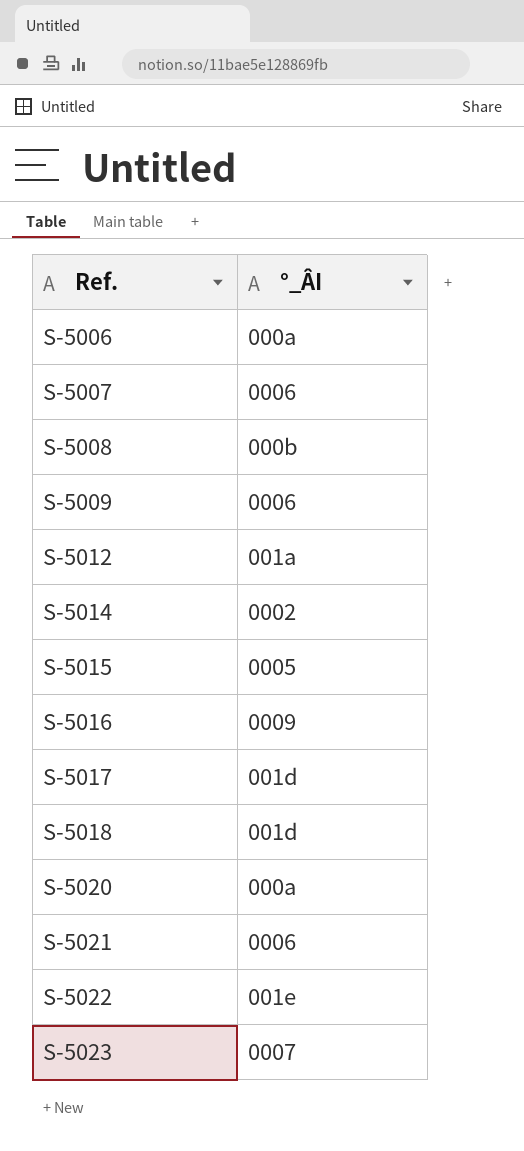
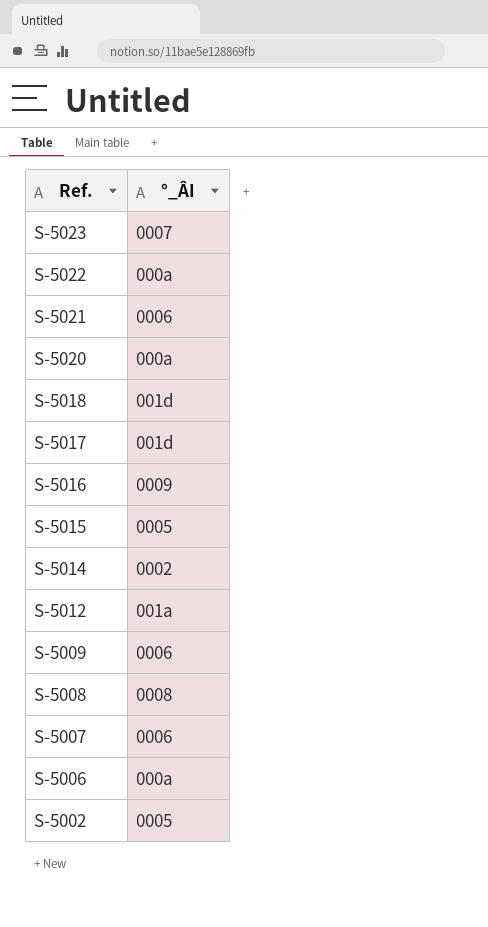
row order: Ref. ascending -> Ref. descending
S-5022 | °_ÂI: 001e -> 000a
S-5008 | °_ÂI: 000b -> 0008
row S-5002: none -> 0005

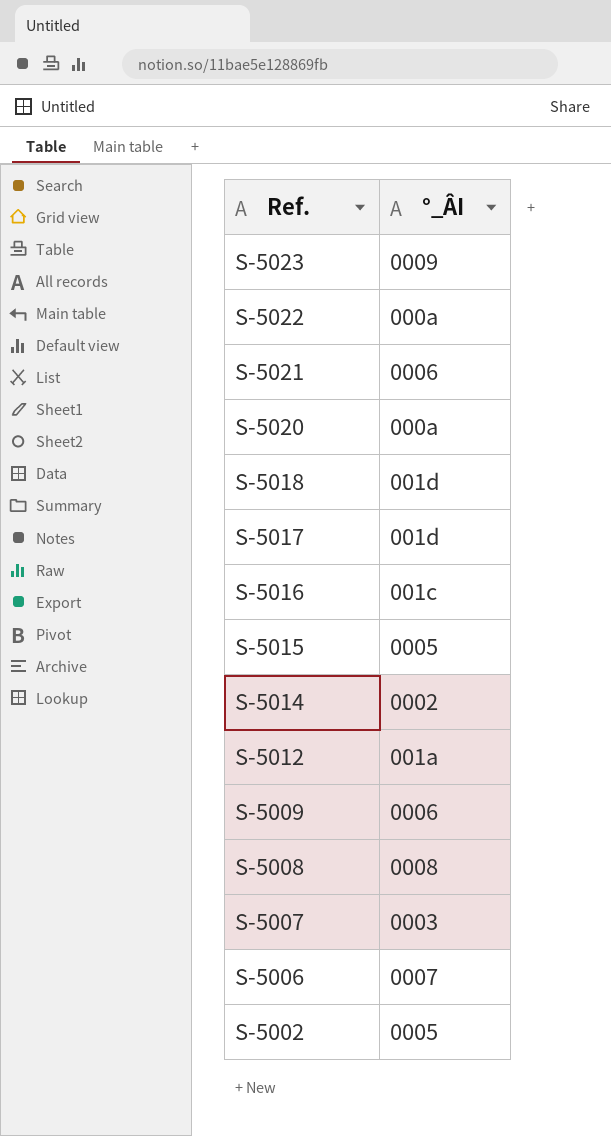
S-5023 | °_ÂI: 0007 -> 0009
S-5016 | °_ÂI: 0009 -> 001c
S-5007 | °_ÂI: 0006 -> 0003
S-5006 | °_ÂI: 000a -> 0007

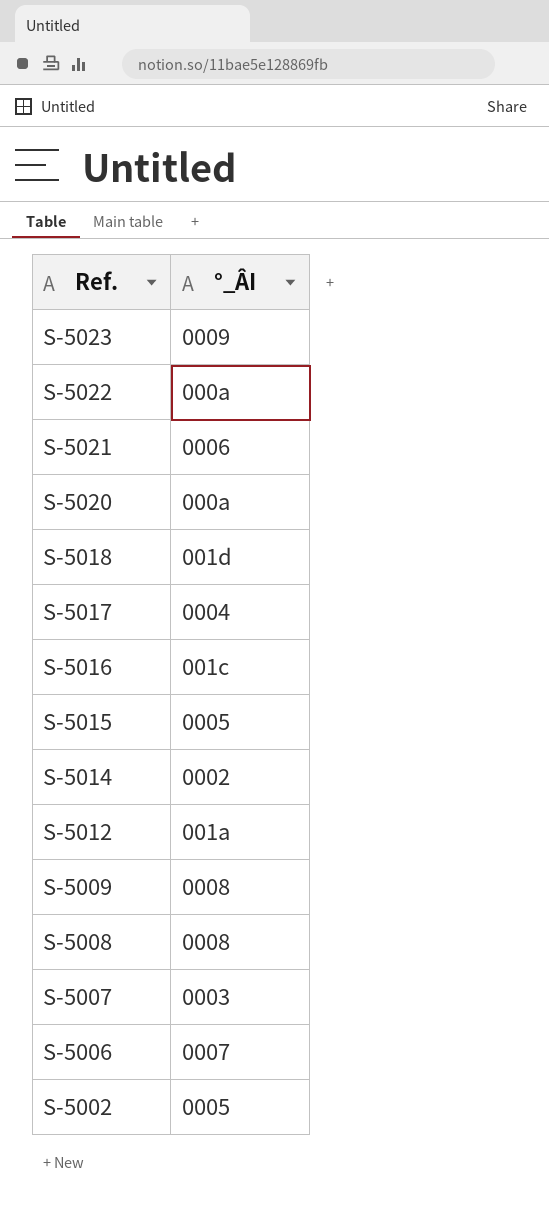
S-5017 | °_ÂI: 001d -> 0004
S-5009 | °_ÂI: 0006 -> 0008

